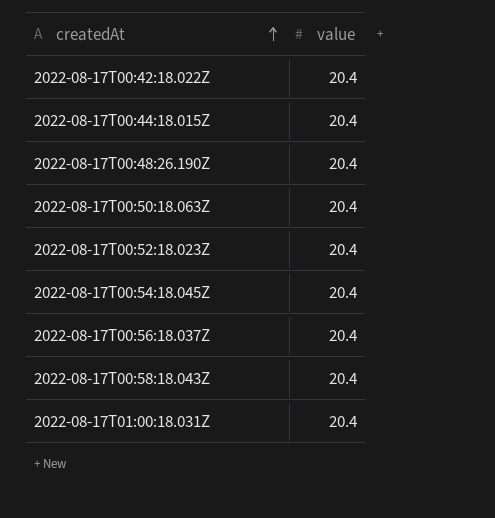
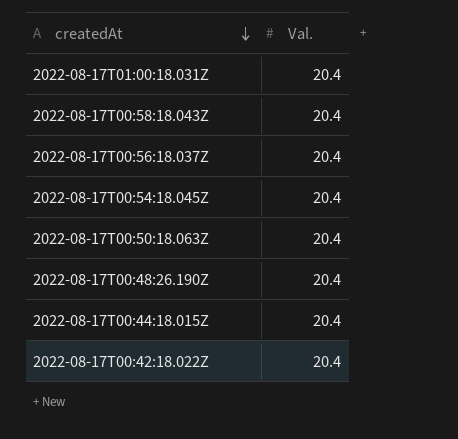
row order: createdAt ascending -> createdAt descending
column name: value -> Val.
row 2022-08-17T00:52:18.023Z: 20.4 -> none

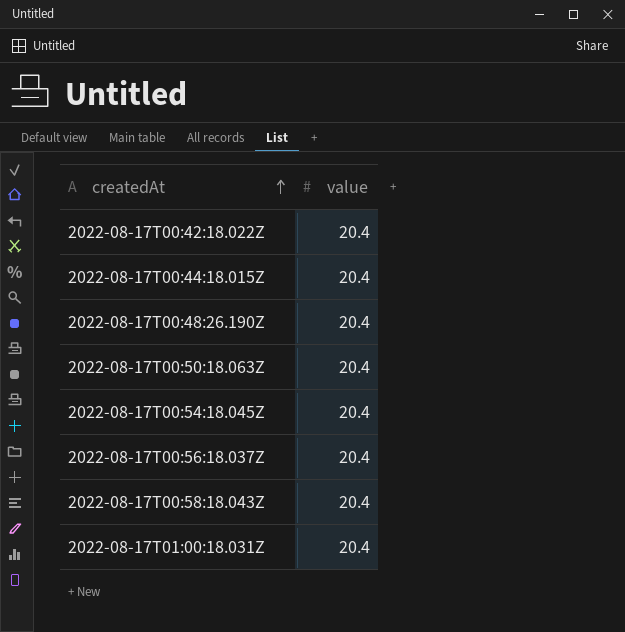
row order: createdAt descending -> createdAt ascending
column name: Val. -> value

